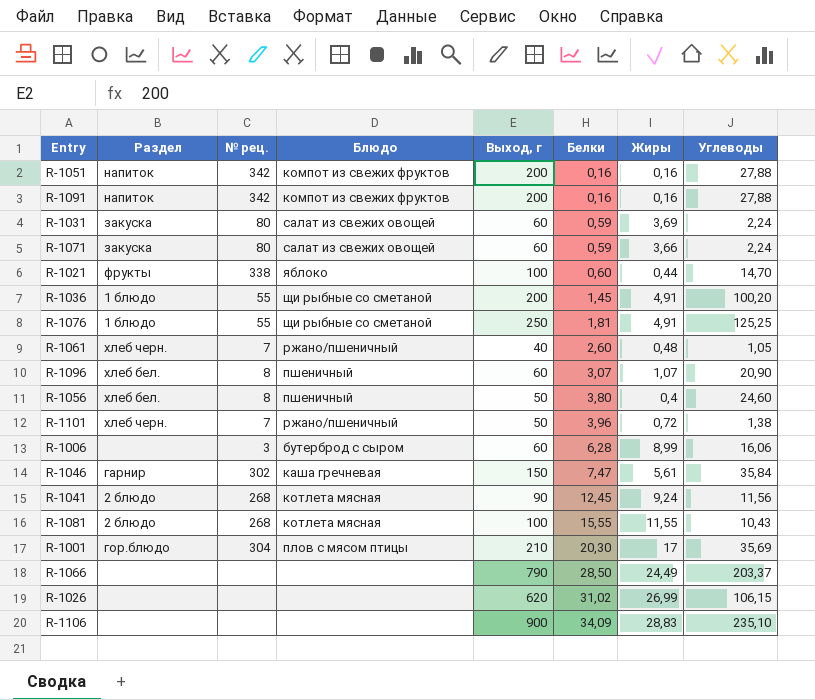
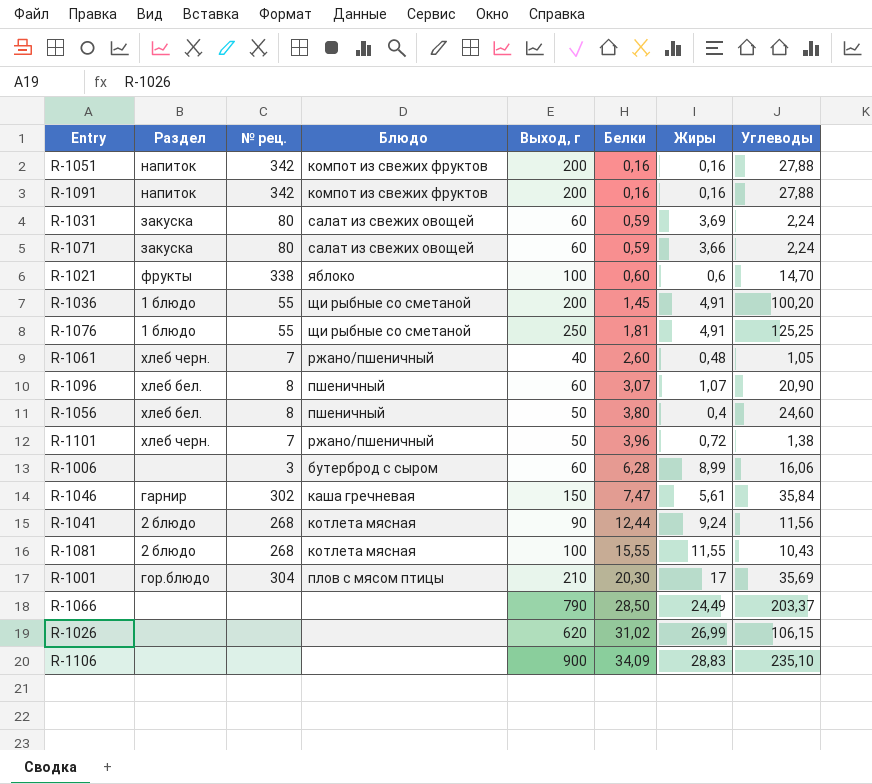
R-1021 | Жиры: 0,44 -> 0,6
R-1041 | Белки: 12,45 -> 12,44

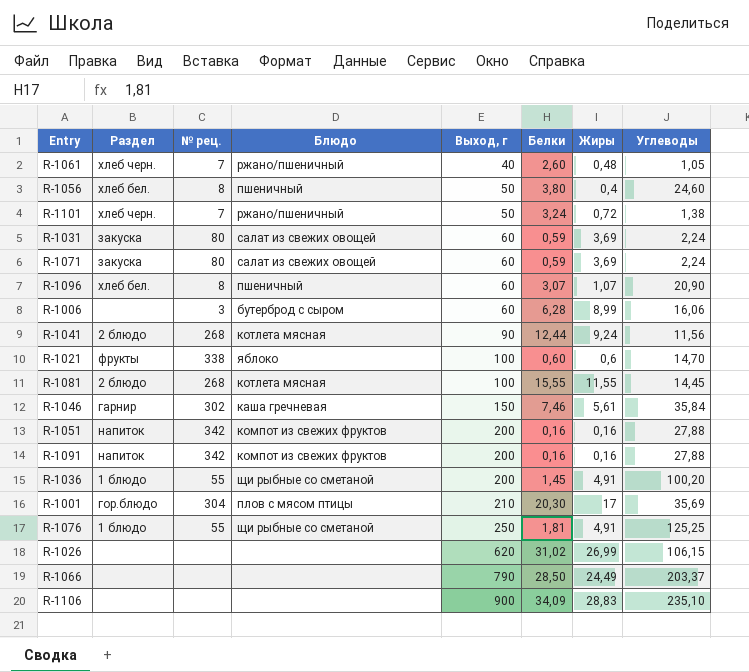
row order: Белки ascending -> Выход, г ascending
R-1101 | Белки: 3,96 -> 3,24
R-1071 | Жиры: 3,66 -> 3,69
R-1081 | Углеводы: 10,43 -> 14,45
R-1046 | Белки: 7,47 -> 7,46

